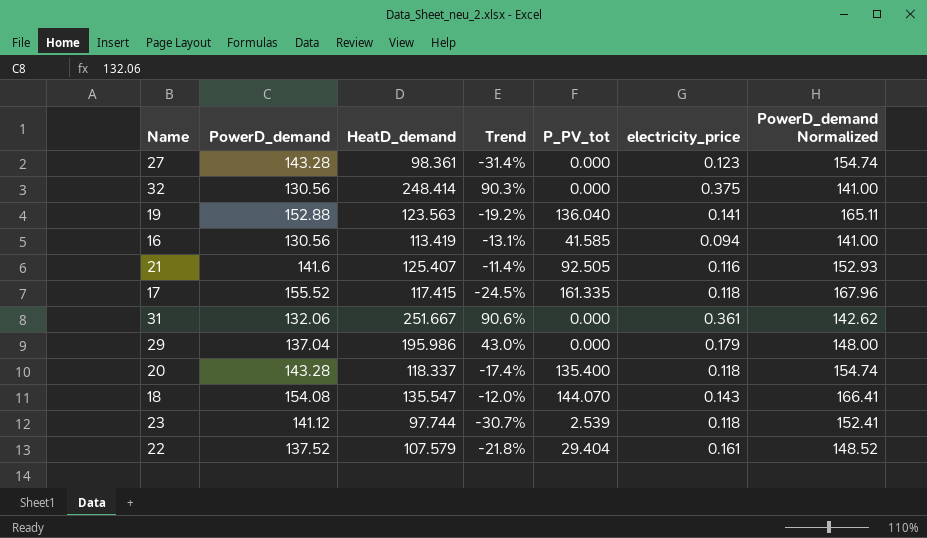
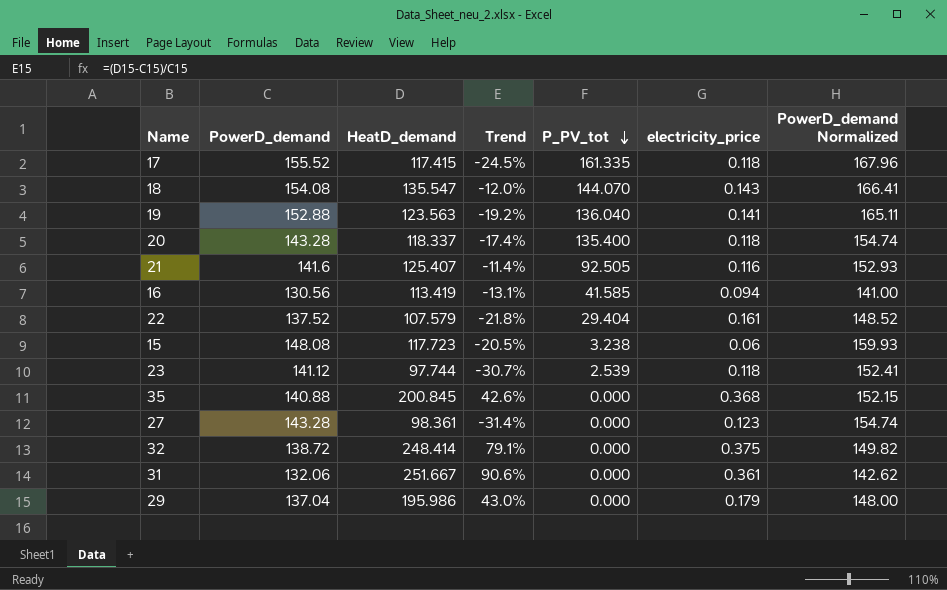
row order: none -> P_PV_tot descending
row 15: none -> 148.08 | 117.723 | -20.5% | 3.238 | 0.06 | 159.93
row 35: none -> 140.88 | 200.845 | 42.6% | 0.000 | 0.368 | 152.15
32 | PowerD_demand: 130.56 -> 138.72
32 | Trend: 90.3% -> 79.1%
32 | PowerD_demand Normalized: 141.00 -> 149.82

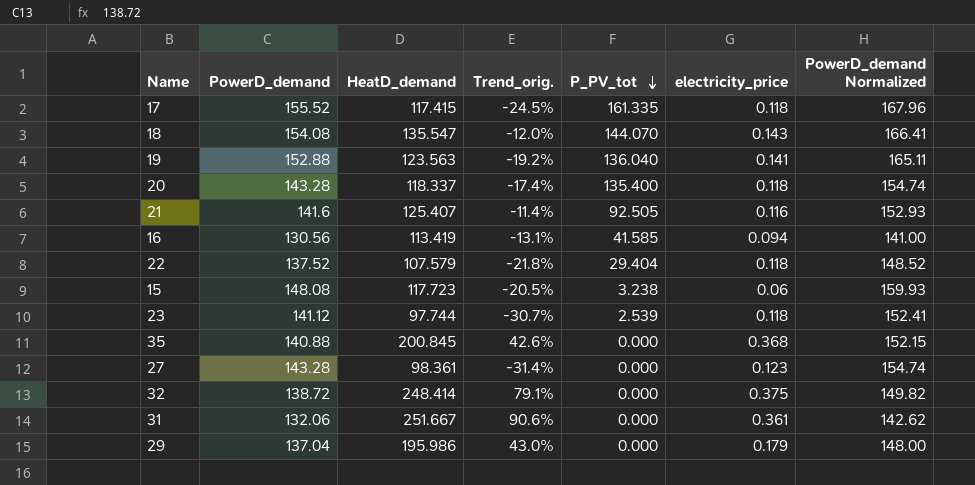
column name: Trend -> Trend_orig.
22 | electricity_price: 0.161 -> 0.118

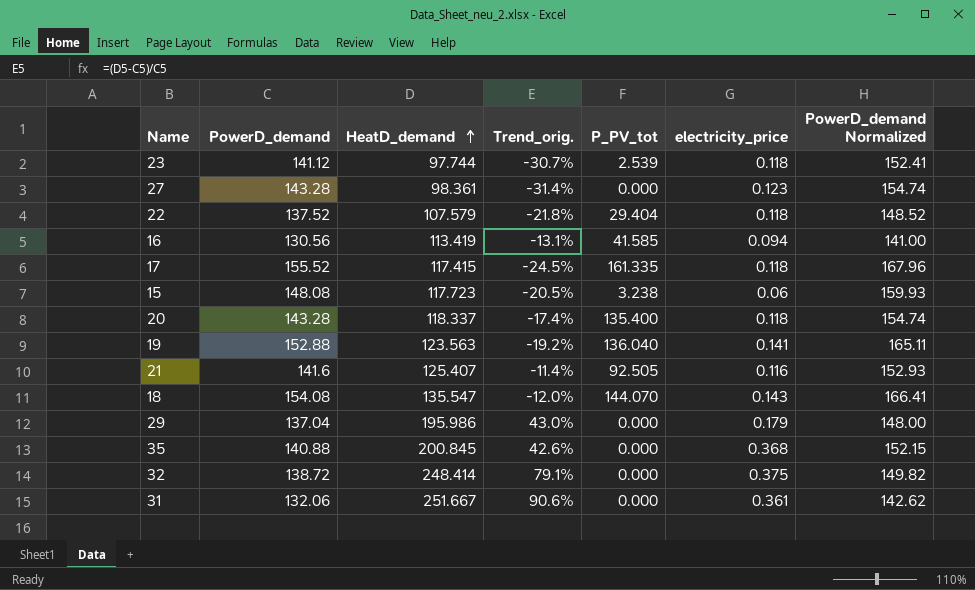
row order: P_PV_tot descending -> HeatD_demand ascending

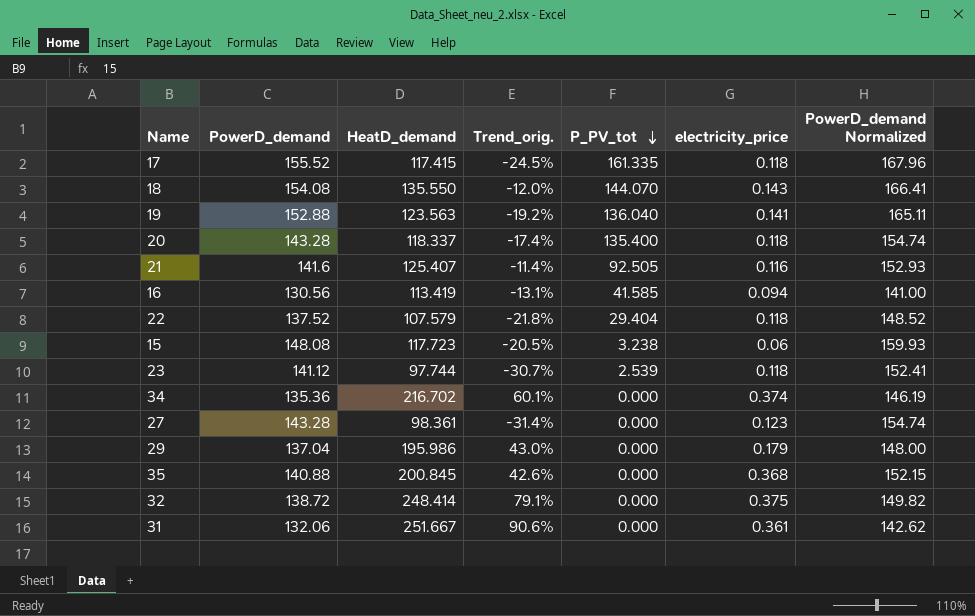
row order: HeatD_demand ascending -> P_PV_tot descending
18 | HeatD_demand: 135.547 -> 135.550
row 34: none -> 135.36 | 216.702 | 60.1% | 0.000 | 0.374 | 146.19

